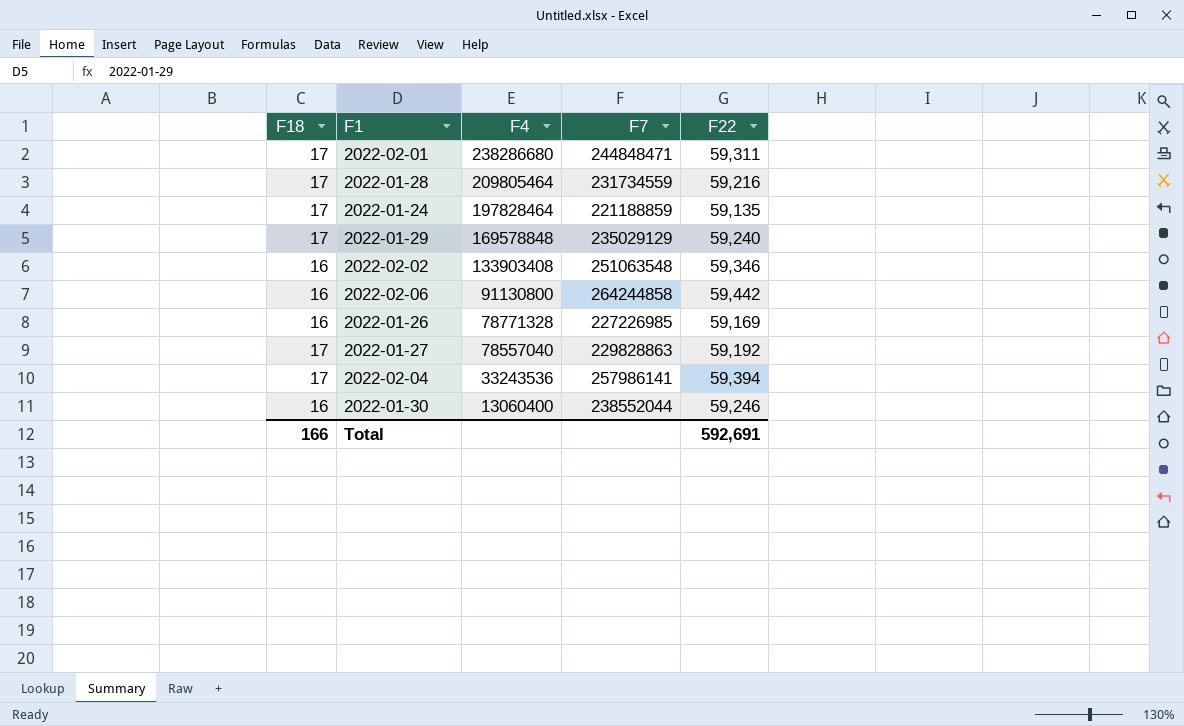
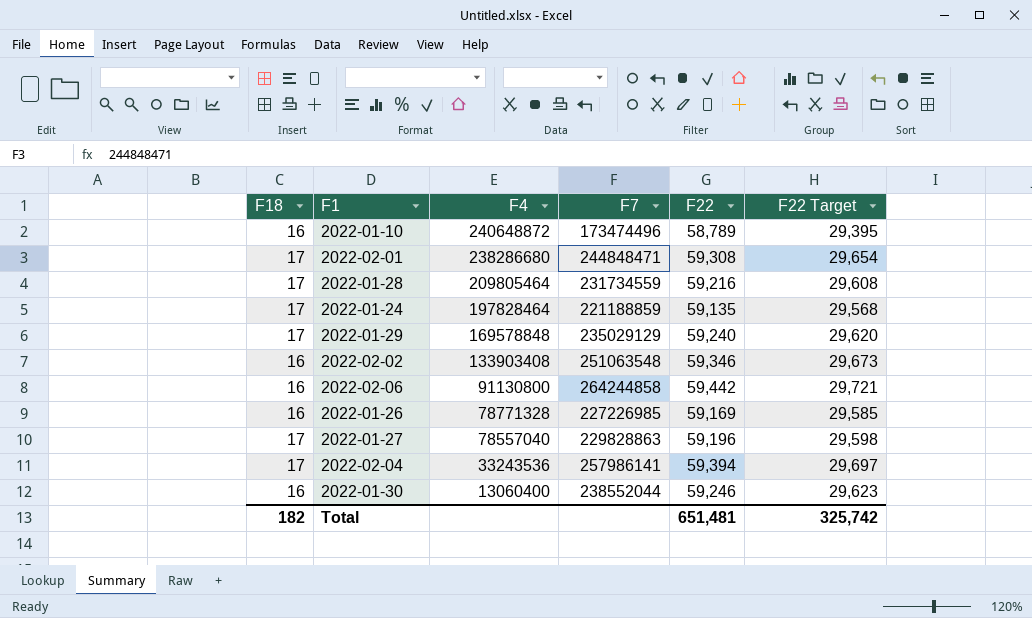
column F22 Target | formula: none -> [F22] * 0.5
row 2022-01-10: none -> 16 | 240648872 | 173474496 | 58,789 | 29,395
2022-02-01 | F22: 59,311 -> 59,308
2022-01-27 | F22: 59,192 -> 59,196
Total | F18: 166 -> 182
Total | F22: 592,691 -> 651,481

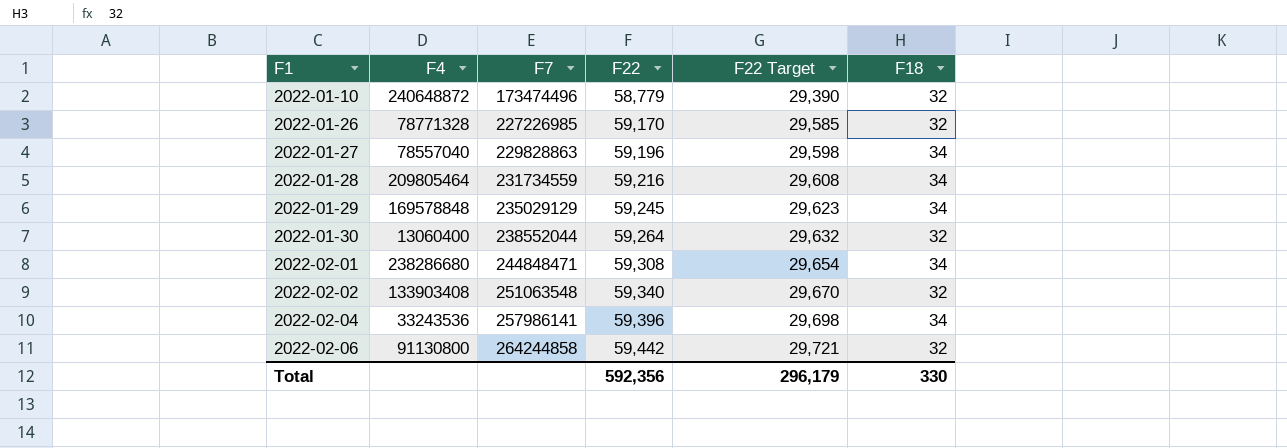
row order: F4 descending -> F1 ascending
column F18 | position: 1 -> 6
row 2022-01-24: 17 | 197828464 | 221188859 | 59,135 | 29,568 -> none
2022-01-10 | F22: 58,789 -> 58,779
2022-01-10 | F22 Target: 29,395 -> 29,390
2022-01-10 | F18: 16 -> 32
2022-01-26 | F22: 59,169 -> 59,170
2022-01-26 | F18: 16 -> 32
2022-01-27 | F18: 17 -> 34
2022-01-28 | F18: 17 -> 34
2022-01-29 | F22: 59,240 -> 59,245
2022-01-29 | F22 Target: 29,620 -> 29,623
2022-01-29 | F18: 17 -> 34
2022-01-30 | F22: 59,246 -> 59,264
2022-01-30 | F22 Target: 29,623 -> 29,632
2022-01-30 | F18: 16 -> 32
2022-02-01 | F18: 17 -> 34
2022-02-02 | F22: 59,346 -> 59,340
2022-02-02 | F22 Target: 29,673 -> 29,670
2022-02-02 | F18: 16 -> 32
2022-02-04 | F22: 59,394 -> 59,396
2022-02-04 | F22 Target: 29,697 -> 29,698
2022-02-04 | F18: 17 -> 34
2022-02-06 | F18: 16 -> 32
Total | F22: 651,481 -> 592,356
Total | F22 Target: 325,742 -> 296,179
Total | F18: 182 -> 330

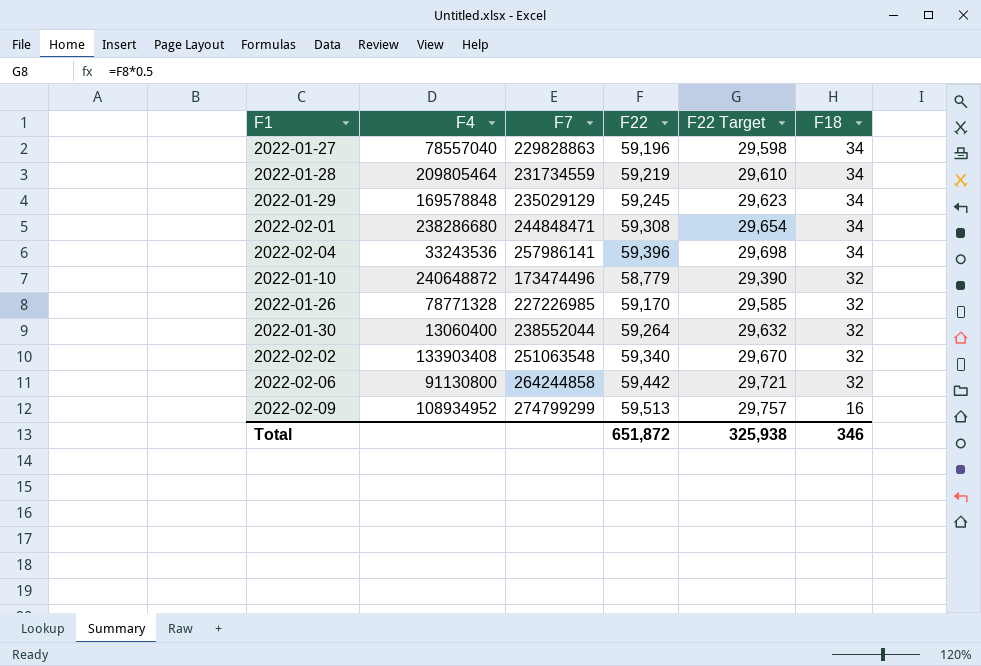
row order: F1 ascending -> F18 descending
2022-01-28 | F22: 59,216 -> 59,219
2022-01-28 | F22 Target: 29,608 -> 29,610
row 2022-02-09: none -> 108934952 | 274799299 | 59,513 | 29,757 | 16
Total | F22: 592,356 -> 651,872
Total | F22 Target: 296,179 -> 325,938
Total | F18: 330 -> 346

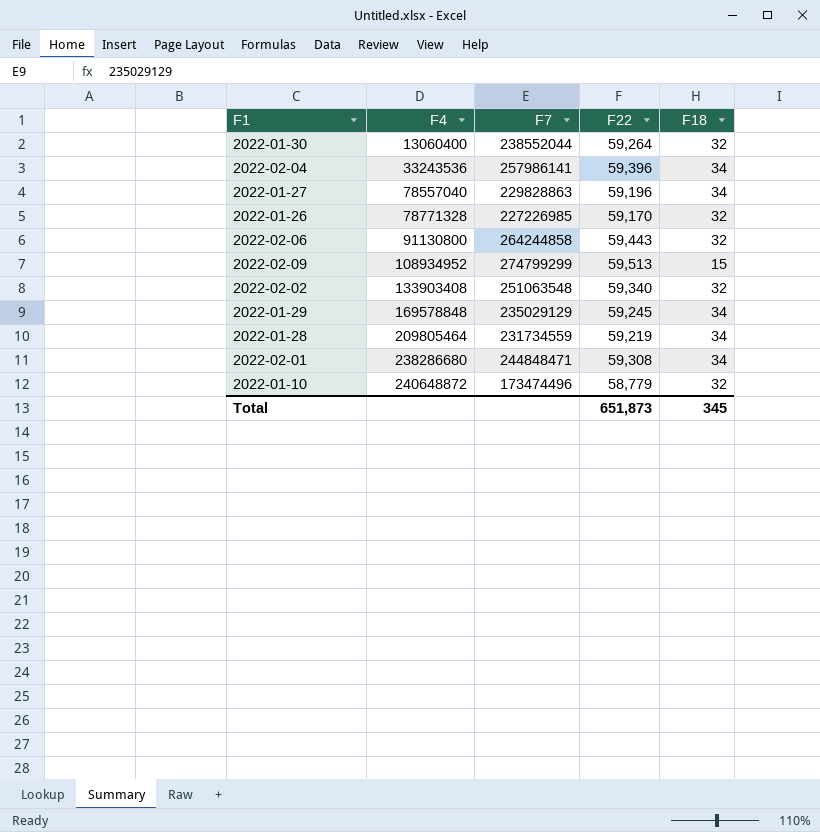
row order: F18 descending -> F4 ascending
column F22 Target | formula: [F22] * 0.5 -> none
2022-02-06 | F22: 59,442 -> 59,443
2022-02-09 | F18: 16 -> 15
Total | F22: 651,872 -> 651,873
Total | F18: 346 -> 345

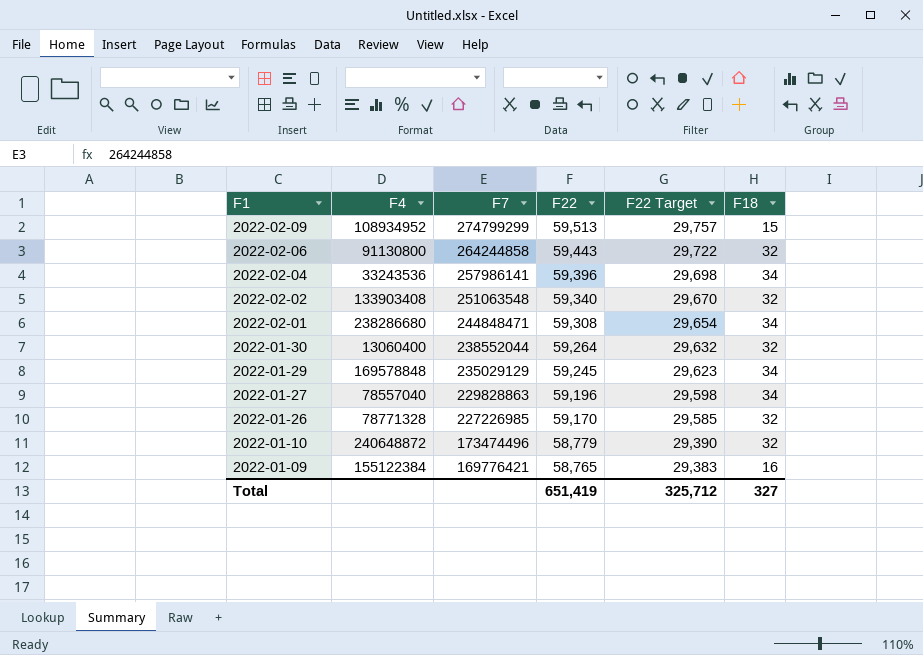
row order: F4 ascending -> F1 descending
column F22 Target | formula: none -> [F22] * 0.5
row 2022-01-28: 209805464 | 231734559 | 59,219 | 34 -> none
row 2022-01-09: none -> 155122384 | 169776421 | 58,765 | 29,383 | 16
Total | F22: 651,873 -> 651,419
Total | F18: 345 -> 327

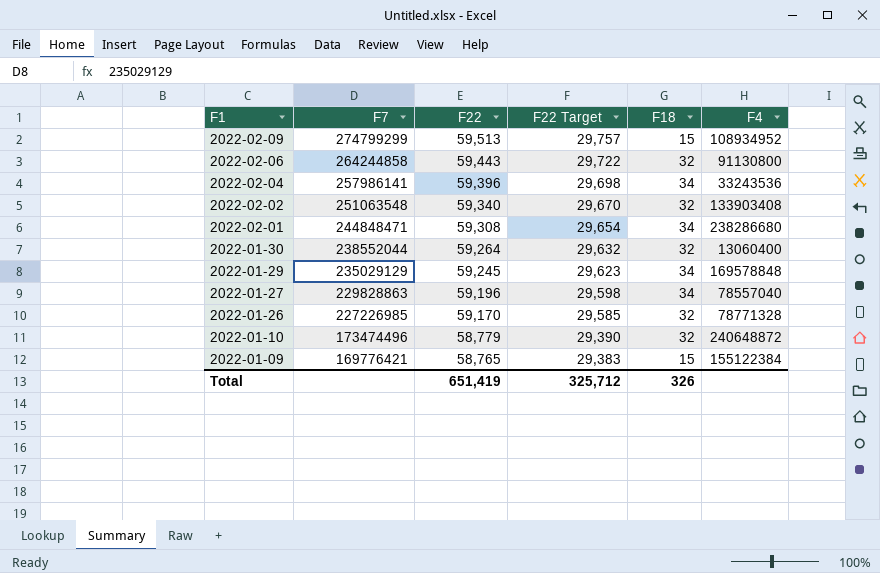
column F4 | position: 2 -> 6
2022-01-09 | F18: 16 -> 15
Total | F18: 327 -> 326

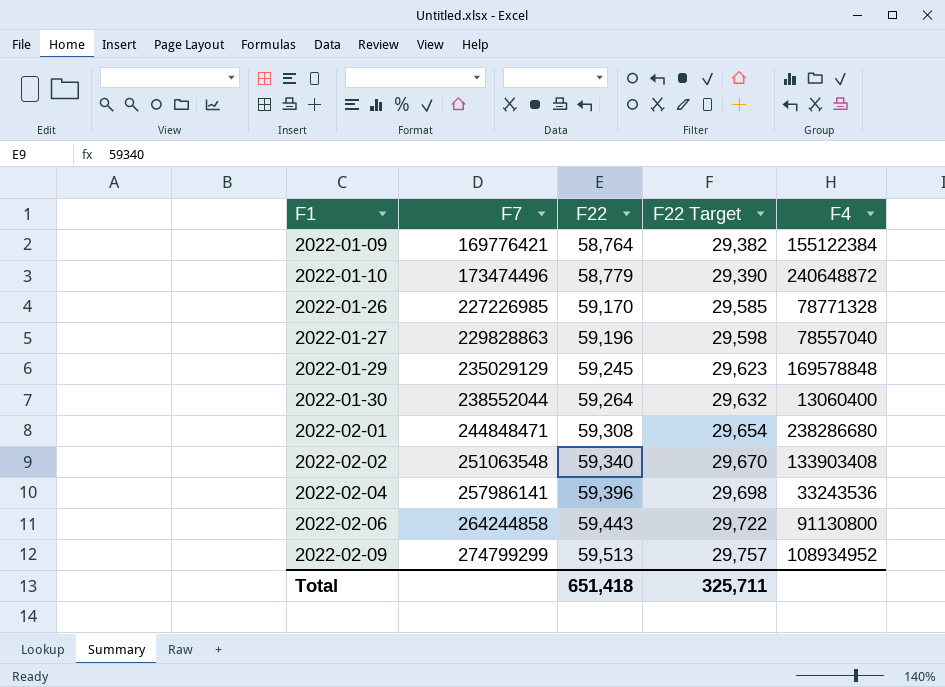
row order: F1 descending -> F1 ascending
column F18 | position: 5 -> none
2022-01-09 | F22: 58,765 -> 58,764
2022-01-09 | F22 Target: 29,383 -> 29,382
Total | F22: 651,419 -> 651,418
Total | F22 Target: 325,712 -> 325,711

